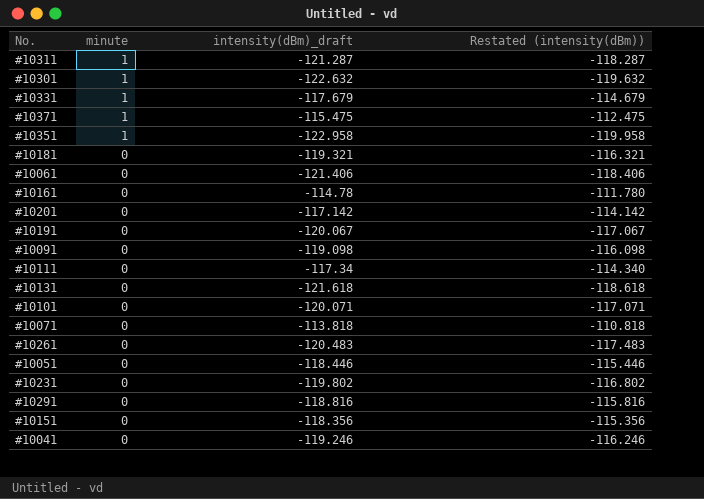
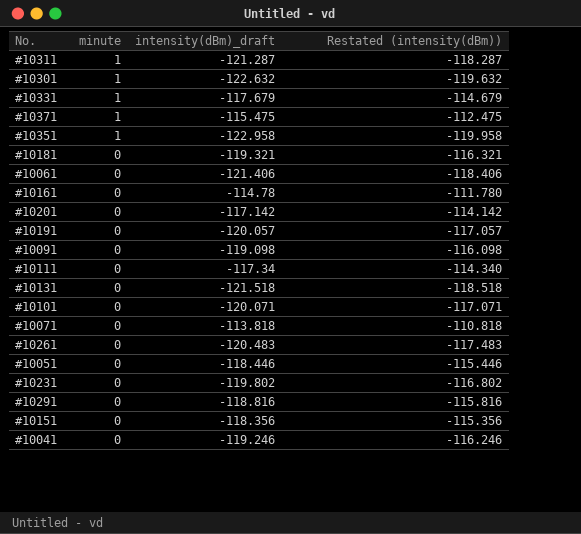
#10191 | intensity(dBm)_draft: -120.067 -> -120.057
#10191 | Restated (intensity(dBm)): -117.067 -> -117.057
#10131 | intensity(dBm)_draft: -121.618 -> -121.518
#10131 | Restated (intensity(dBm)): -118.618 -> -118.518

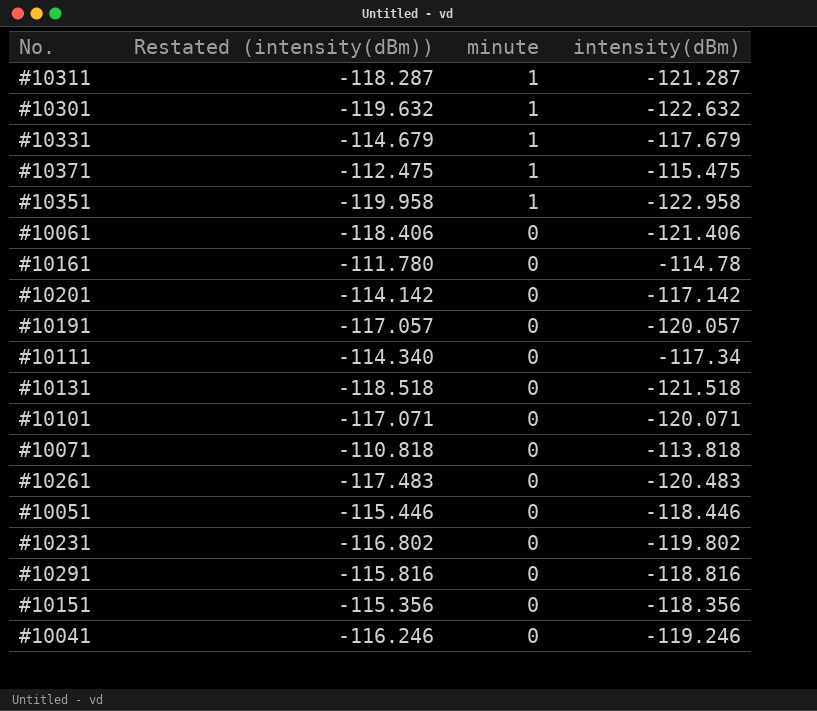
column Restated (intensity(dBm)) | position: 4 -> 2
column name: intensity(dBm)_draft -> intensity(dBm)
row #10181: 0 | -119.321 | -116.321 -> none
row #10091: 0 | -119.098 | -116.098 -> none

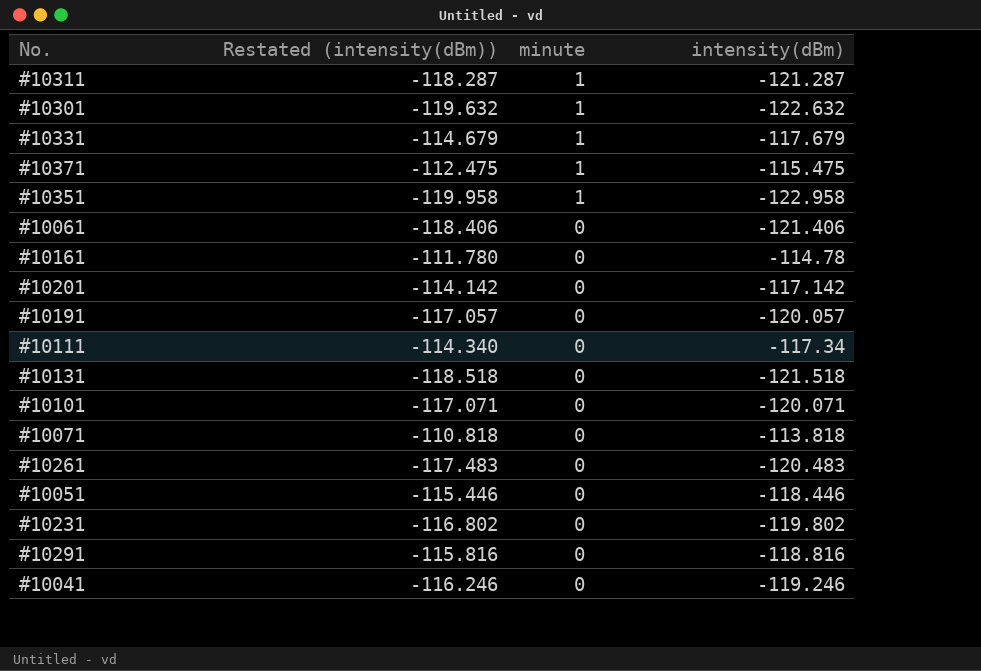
row #10151: -115.356 | 0 | -118.356 -> none

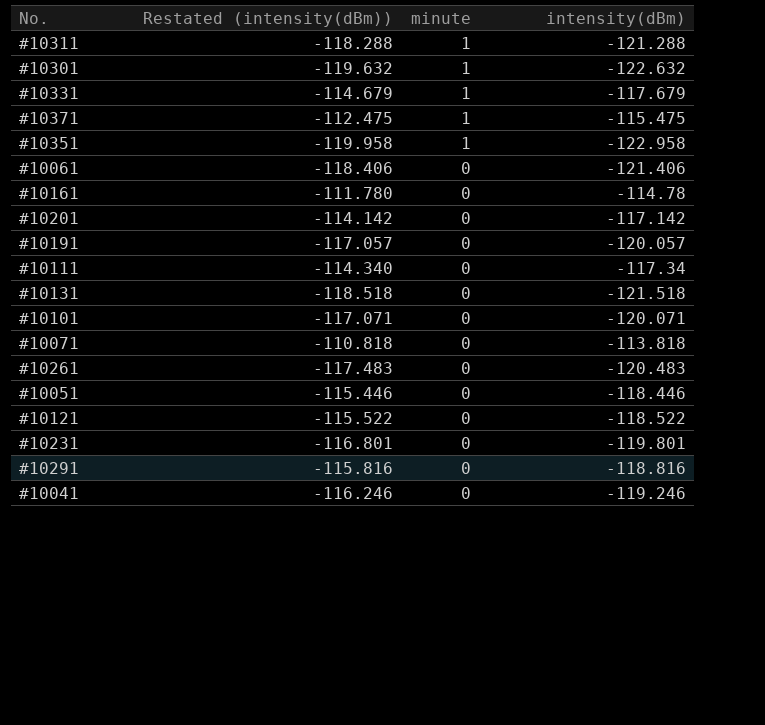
#10311 | Restated (intensity(dBm)): -118.287 -> -118.288
#10311 | intensity(dBm): -121.287 -> -121.288
row #10121: none -> -115.522 | 0 | -118.522
#10231 | Restated (intensity(dBm)): -116.802 -> -116.801
#10231 | intensity(dBm): -119.802 -> -119.801

